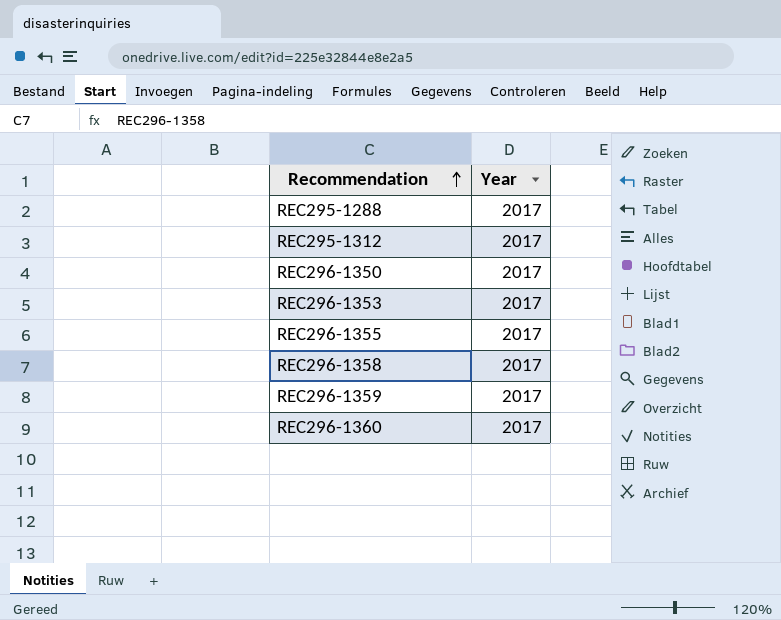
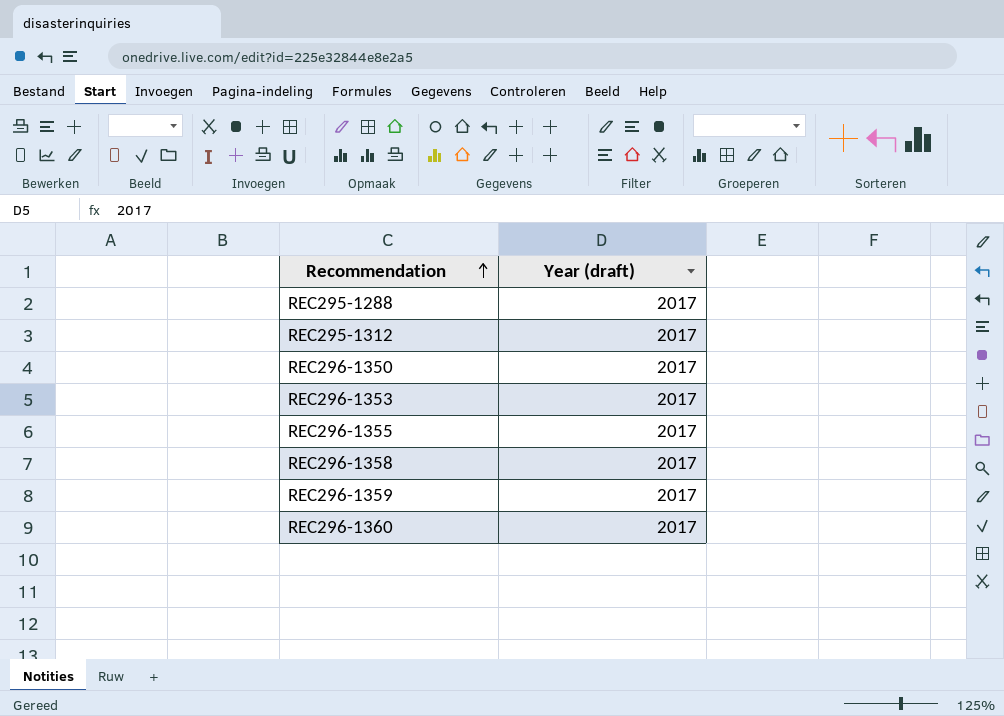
column name: Year -> Year (draft)

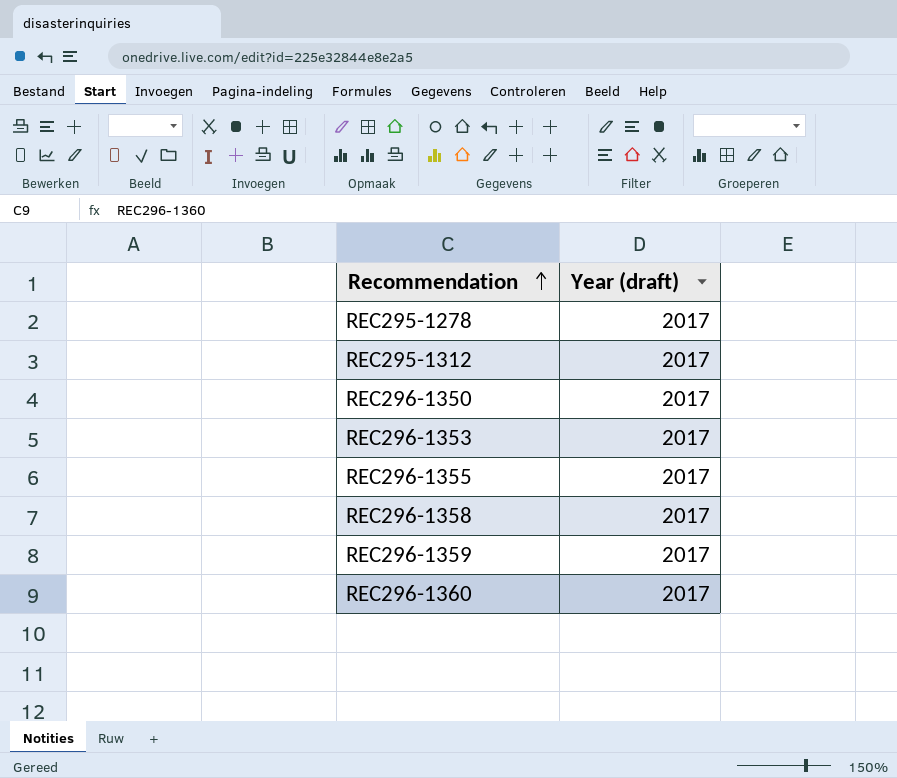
row REC295-1288: 2017 -> none
row REC295-1278: none -> 2017

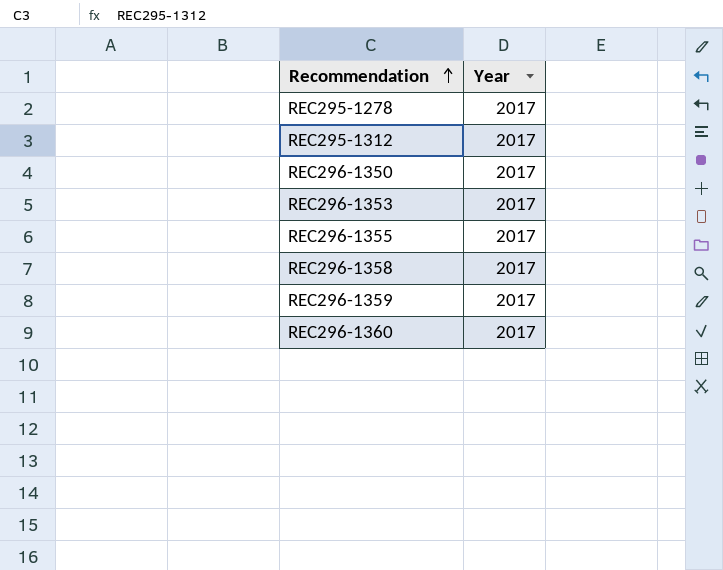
column name: Year (draft) -> Year

